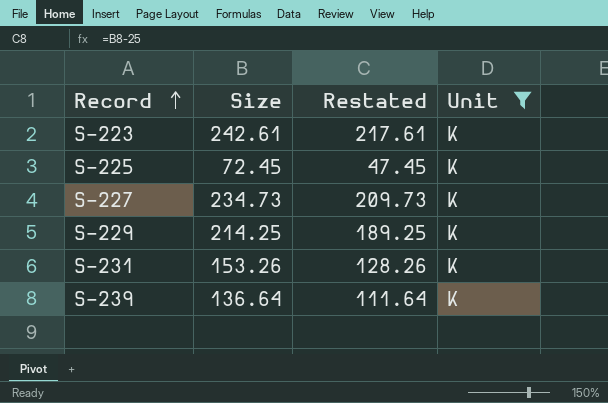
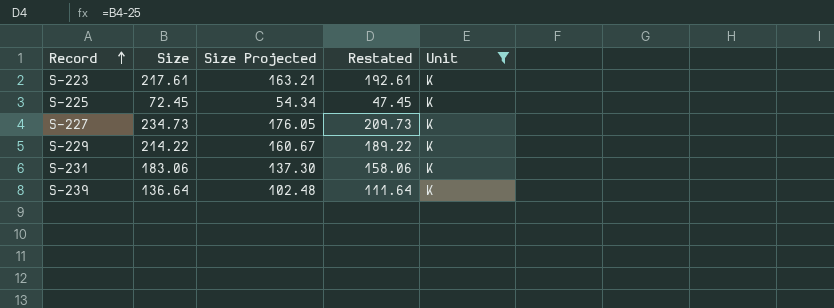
column Size Projected | formula: none -> [Size] * 0.75
S-223 | Size: 242.61 -> 217.61
S-223 | Restated: 217.61 -> 192.61
S-229 | Size: 214.25 -> 214.22
S-229 | Restated: 189.25 -> 189.22
S-231 | Size: 153.26 -> 183.06
S-231 | Restated: 128.26 -> 158.06

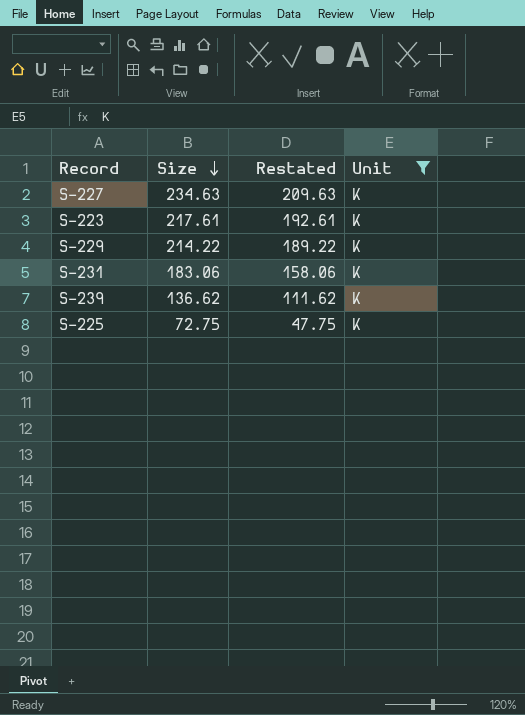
row order: Record ascending -> Size descending
column Size Projected | formula: [Size] * 0.75 -> none
S-227 | Size: 234.73 -> 234.63
S-227 | Restated: 209.73 -> 209.63
S-239 | Size: 136.64 -> 136.62
S-239 | Restated: 111.64 -> 111.62
S-225 | Size: 72.45 -> 72.75
S-225 | Restated: 47.45 -> 47.75

